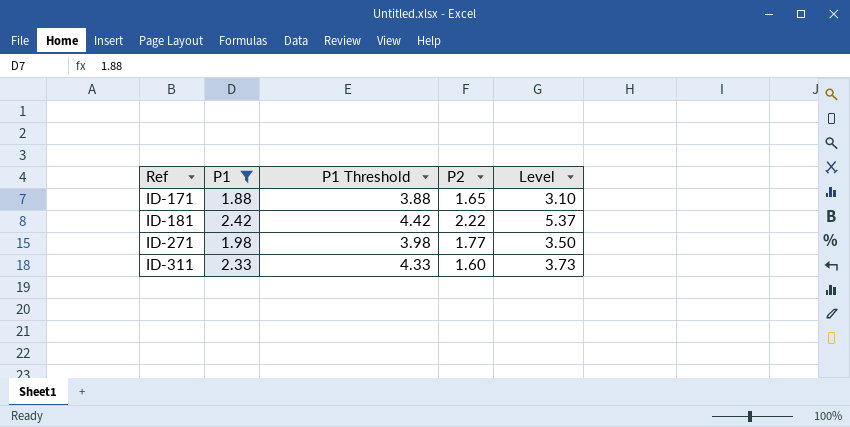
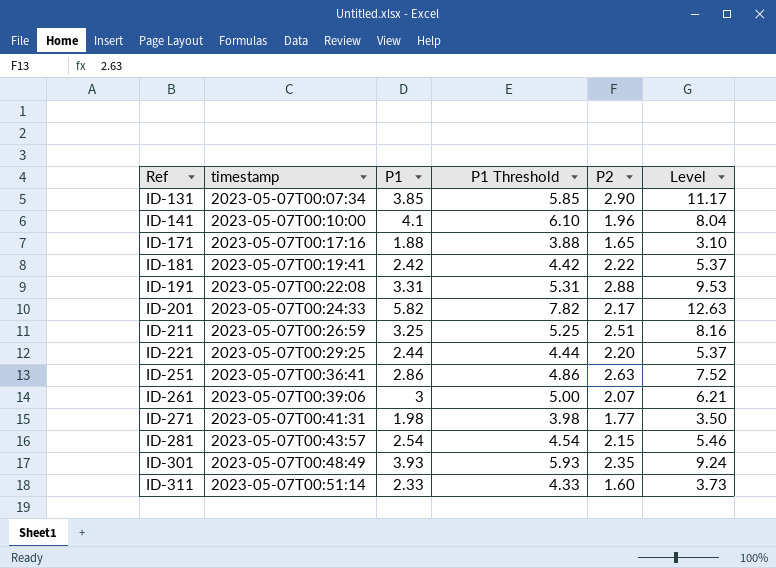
filter: P1 <= 2.42 -> none
column timestamp | position: none -> 2

